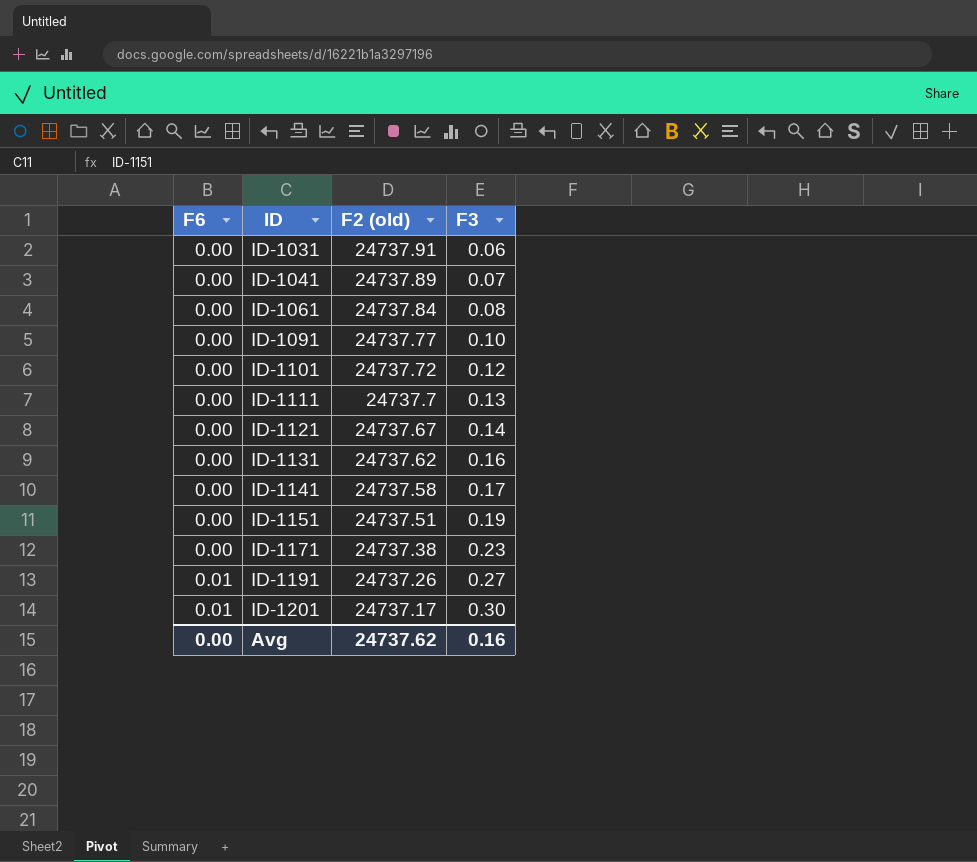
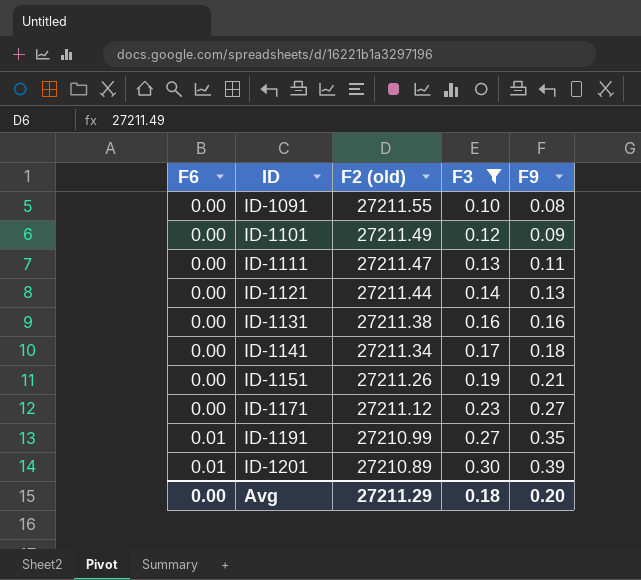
filter: none -> F3 >= 0.10
column F9 | position: none -> 5
ID-1091 | F2 (old): 24737.77 -> 27211.55
ID-1101 | F2 (old): 24737.72 -> 27211.49
ID-1111 | F2 (old): 24737.7 -> 27211.47
ID-1121 | F2 (old): 24737.67 -> 27211.44
ID-1131 | F2 (old): 24737.62 -> 27211.38
ID-1141 | F2 (old): 24737.58 -> 27211.34
ID-1151 | F2 (old): 24737.51 -> 27211.26
ID-1171 | F2 (old): 24737.38 -> 27211.12
ID-1191 | F2 (old): 24737.26 -> 27210.99
ID-1201 | F2 (old): 24737.17 -> 27210.89
Avg | F2 (old): 24737.62 -> 27211.29
Avg | F3: 0.16 -> 0.18

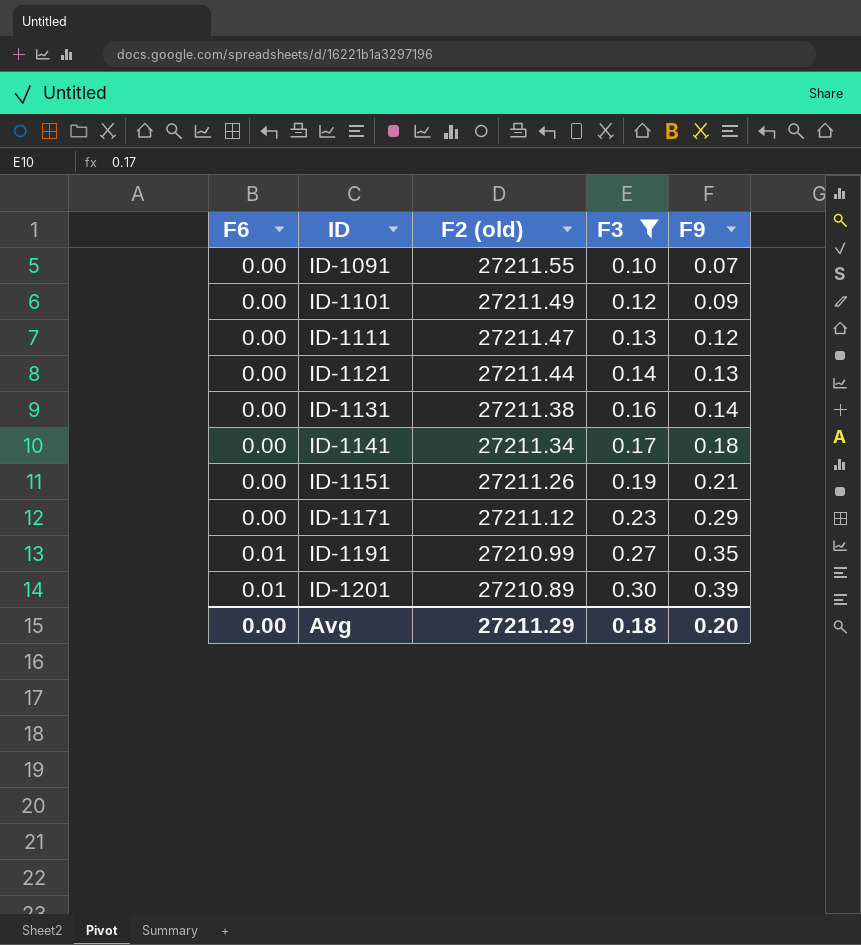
ID-1091 | F9: 0.08 -> 0.07
ID-1111 | F9: 0.11 -> 0.12
ID-1131 | F9: 0.16 -> 0.14
ID-1171 | F9: 0.27 -> 0.29

